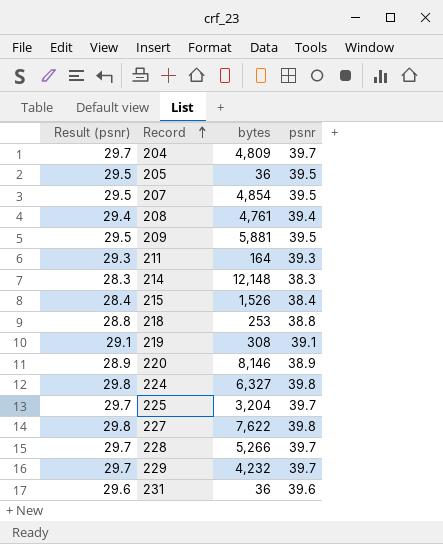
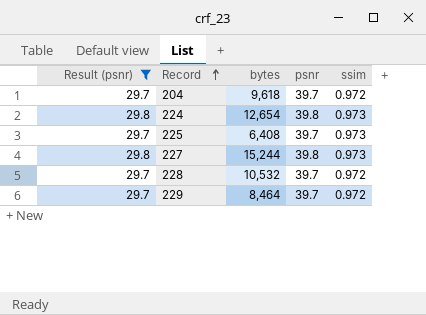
filter: none -> Result (psnr) >= 29.7
column ssim | position: none -> 5
204 | bytes: 4,809 -> 9,618
224 | bytes: 6,327 -> 12,654
225 | bytes: 3,204 -> 6,408
227 | bytes: 7,622 -> 15,244
228 | bytes: 5,266 -> 10,532
229 | bytes: 4,232 -> 8,464

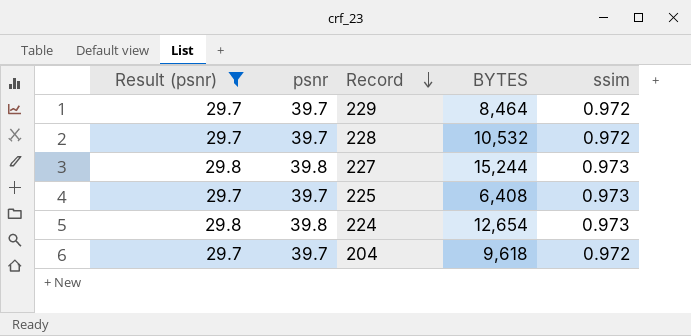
row order: Record ascending -> Record descending
column psnr | position: 4 -> 2
column name: bytes -> BYTES

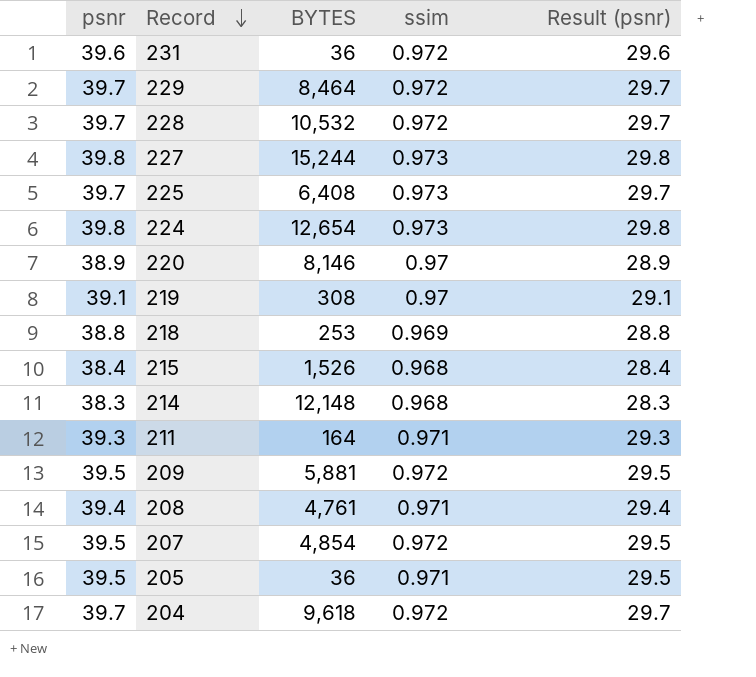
filter: Result (psnr) >= 29.7 -> none
column Result (psnr) | position: 1 -> 5

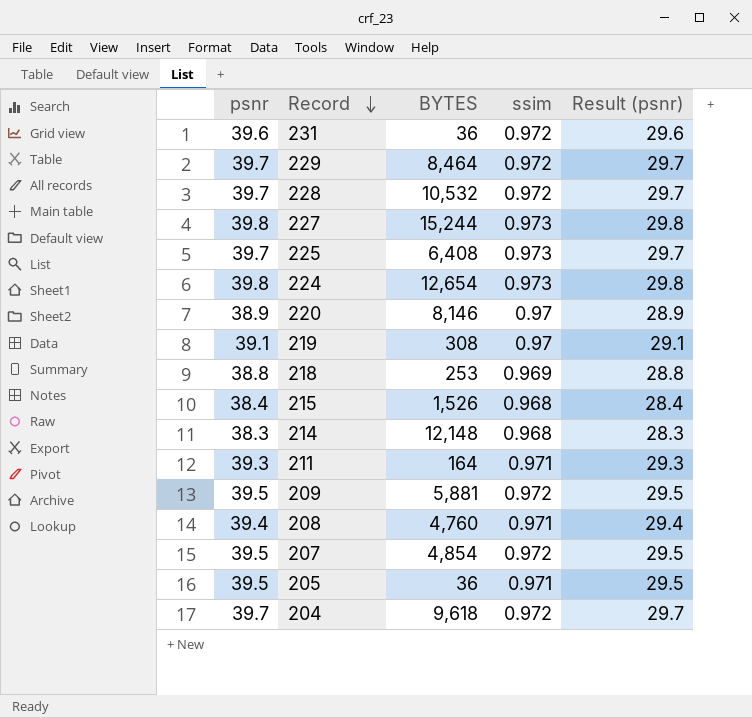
208 | BYTES: 4,761 -> 4,760

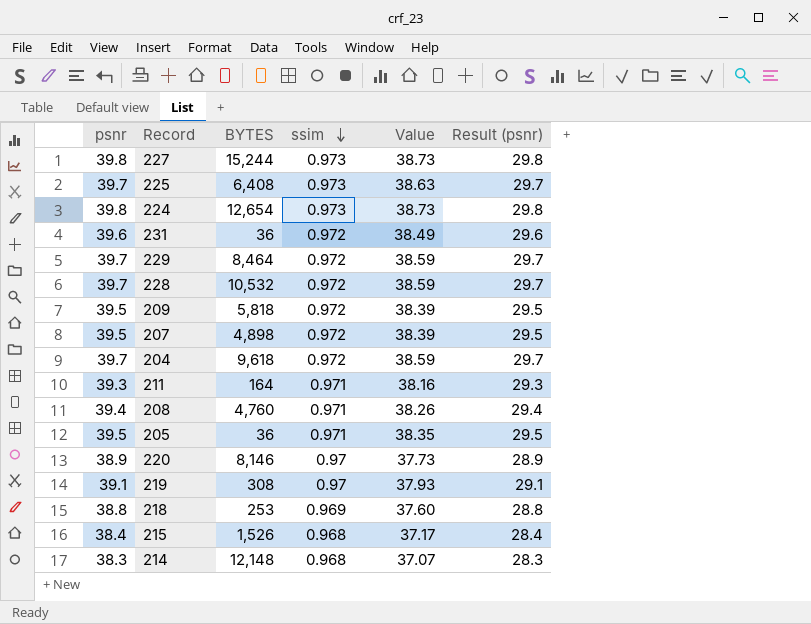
row order: Record descending -> ssim descending
column Value | formula: none -> [psnr] * [ssim]
209 | BYTES: 5,881 -> 5,818
207 | BYTES: 4,854 -> 4,898

